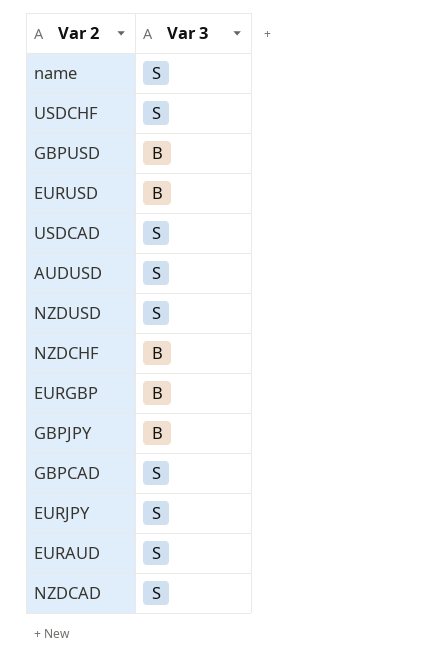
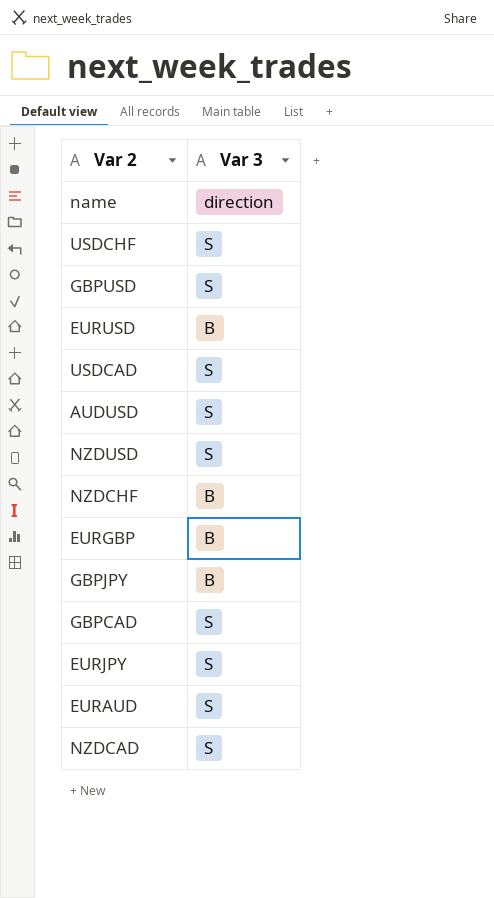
name | Var 3: S -> direction
GBPUSD | Var 3: B -> S

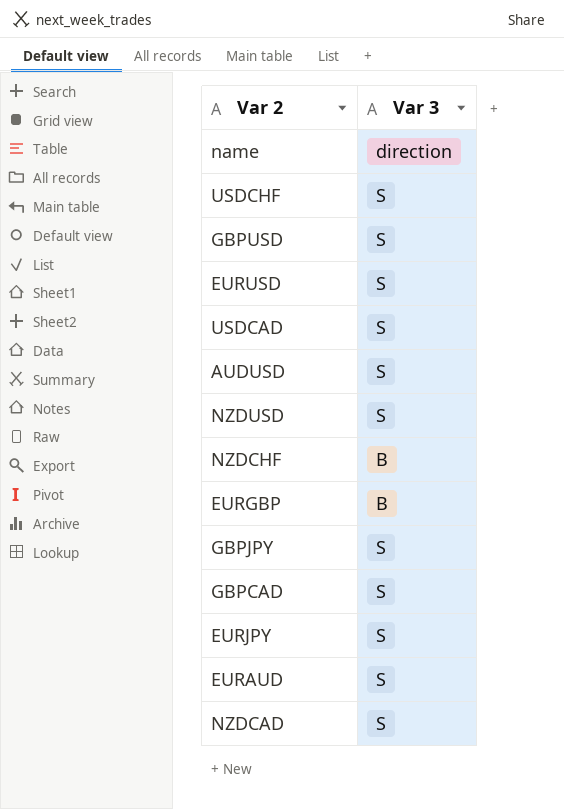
EURUSD | Var 3: B -> S
GBPJPY | Var 3: B -> S

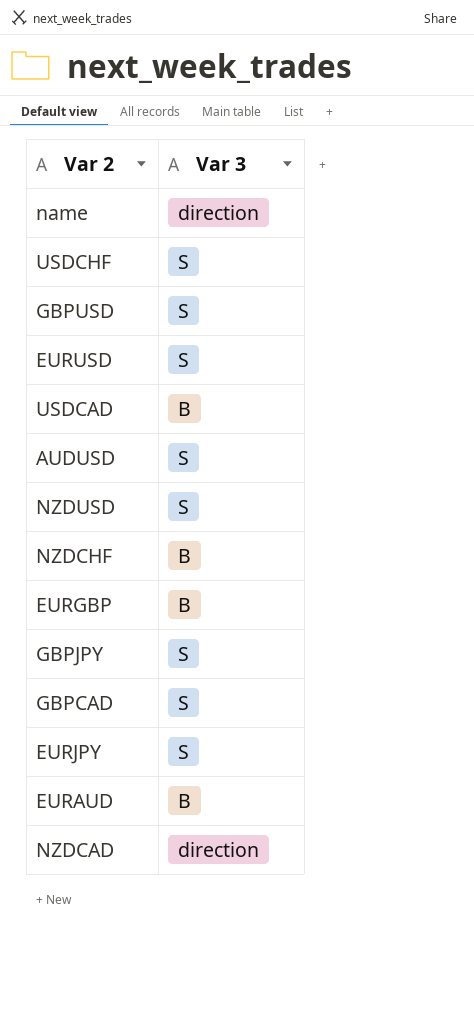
USDCAD | Var 3: S -> B
EURAUD | Var 3: S -> B
NZDCAD | Var 3: S -> direction

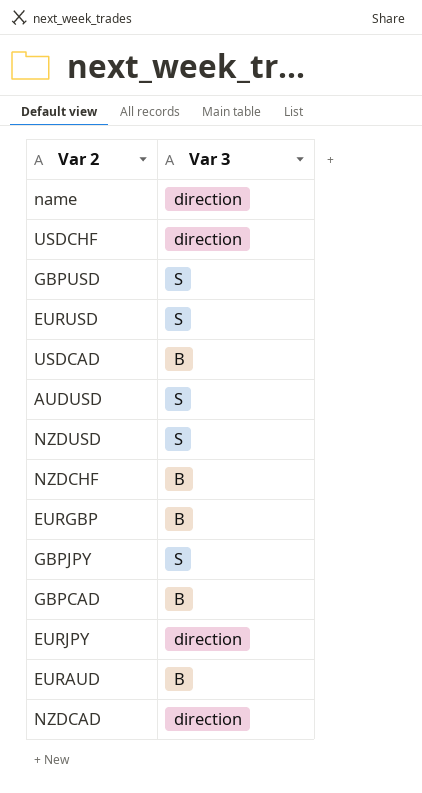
USDCHF | Var 3: S -> direction
GBPCAD | Var 3: S -> B
EURJPY | Var 3: S -> direction

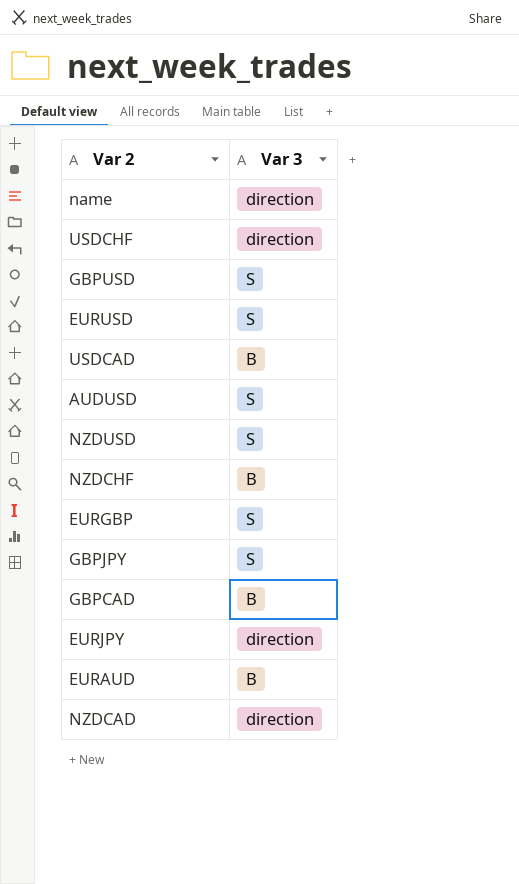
EURGBP | Var 3: B -> S

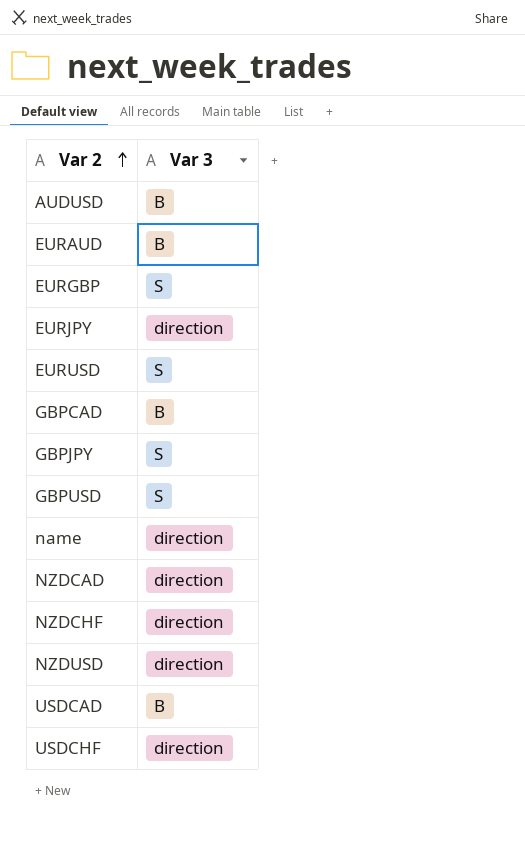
row order: none -> Var 2 ascending
AUDUSD | Var 3: S -> B
NZDCHF | Var 3: B -> direction
NZDUSD | Var 3: S -> direction

